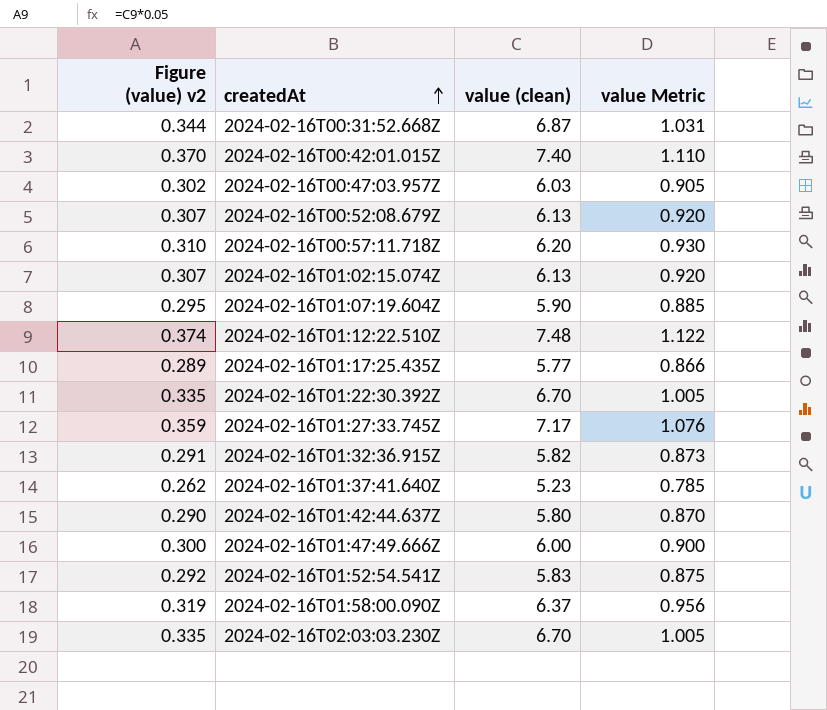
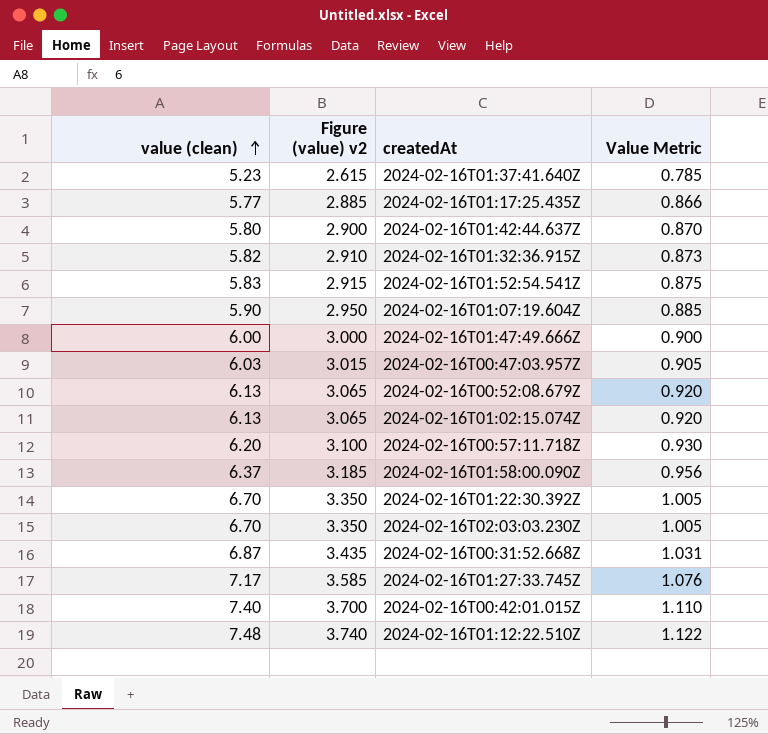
row order: createdAt ascending -> value (clean) ascending
column value (clean) | position: 3 -> 1
column Figure (value) v2 | formula: [value (clean)] * 0.05 -> [value (clean)] * 0.5
column name: value Metric -> Value Metric

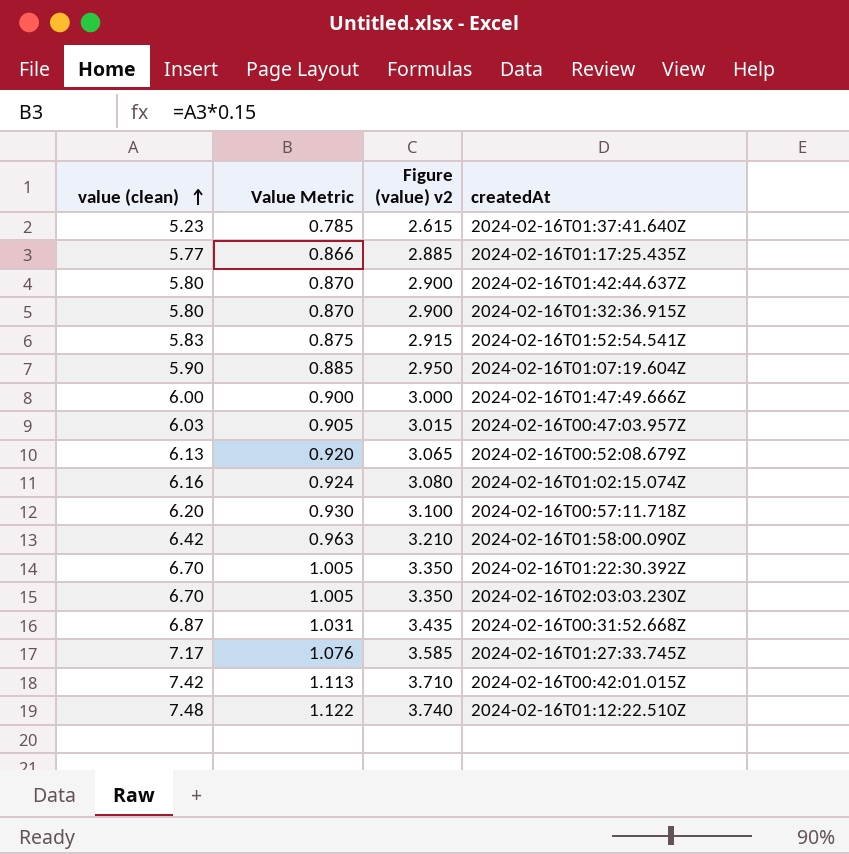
column Value Metric | position: 4 -> 2
2024-02-16T01:32:36.915Z | value (clean): 5.82 -> 5.80
2024-02-16T01:32:36.915Z | Value Metric: 0.873 -> 0.870
2024-02-16T01:32:36.915Z | Figure (value) v2: 2.910 -> 2.900
2024-02-16T01:02:15.074Z | value (clean): 6.13 -> 6.16
2024-02-16T01:02:15.074Z | Value Metric: 0.920 -> 0.924
2024-02-16T01:02:15.074Z | Figure (value) v2: 3.065 -> 3.080
2024-02-16T01:58:00.090Z | value (clean): 6.37 -> 6.42
2024-02-16T01:58:00.090Z | Value Metric: 0.956 -> 0.963
2024-02-16T01:58:00.090Z | Figure (value) v2: 3.185 -> 3.210
2024-02-16T00:42:01.015Z | value (clean): 7.40 -> 7.42
2024-02-16T00:42:01.015Z | Value Metric: 1.110 -> 1.113
2024-02-16T00:42:01.015Z | Figure (value) v2: 3.700 -> 3.710

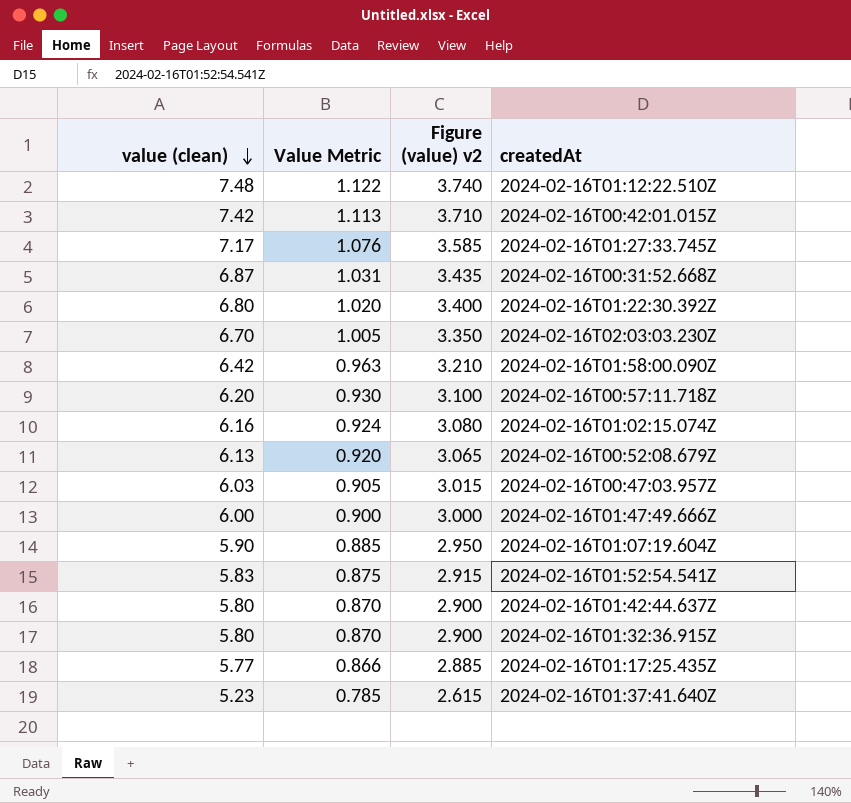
row order: value (clean) ascending -> value (clean) descending
2024-02-16T01:22:30.392Z | value (clean): 6.70 -> 6.80
2024-02-16T01:22:30.392Z | Value Metric: 1.005 -> 1.020
2024-02-16T01:22:30.392Z | Figure (value) v2: 3.350 -> 3.400

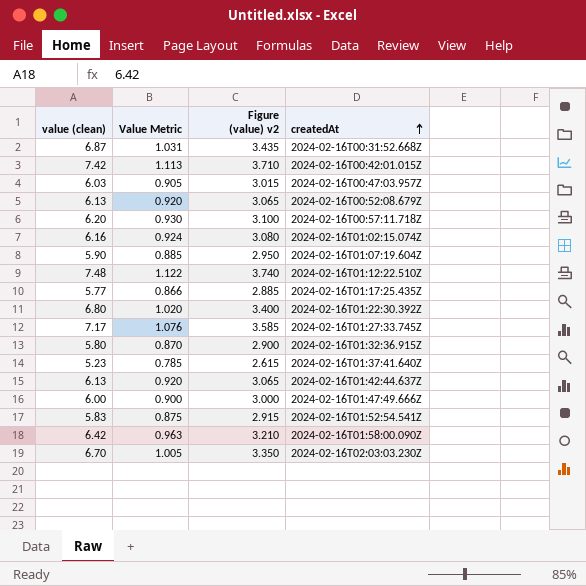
row order: value (clean) descending -> createdAt ascending
2024-02-16T01:42:44.637Z | value (clean): 5.80 -> 6.13
2024-02-16T01:42:44.637Z | Value Metric: 0.870 -> 0.920
2024-02-16T01:42:44.637Z | Figure (value) v2: 2.900 -> 3.065

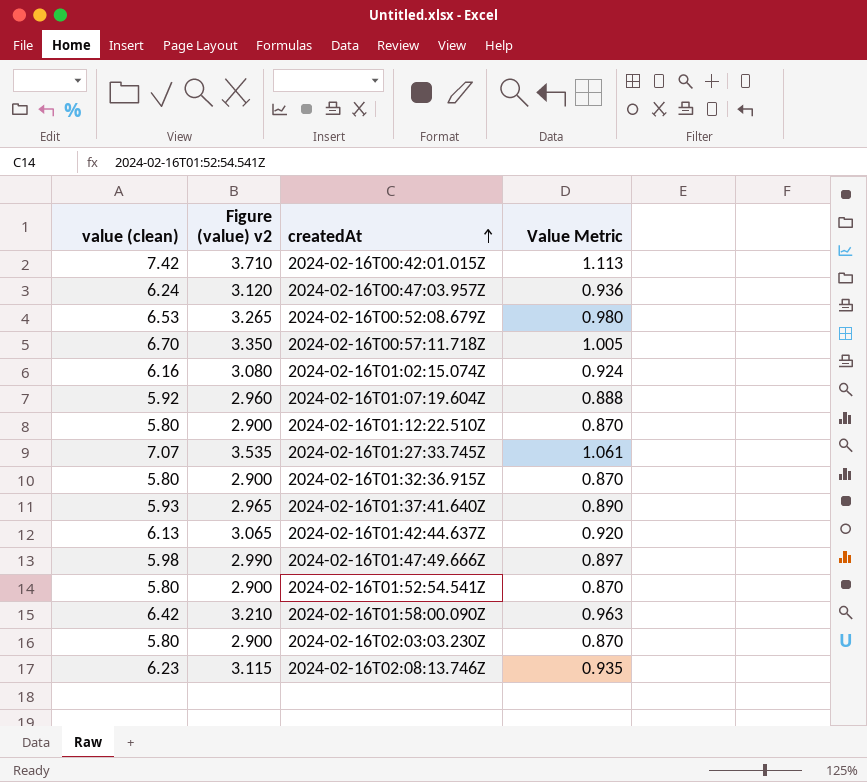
column Value Metric | position: 2 -> 4
row 2024-02-16T00:31:52.668Z: 6.87 | 1.031 | 3.435 -> none
row 2024-02-16T01:17:25.435Z: 5.77 | 0.866 | 2.885 -> none
row 2024-02-16T01:22:30.392Z: 6.80 | 1.020 | 3.400 -> none
2024-02-16T00:47:03.957Z | value (clean): 6.03 -> 6.24
2024-02-16T00:47:03.957Z | Figure (value) v2: 3.015 -> 3.120
2024-02-16T00:47:03.957Z | Value Metric: 0.905 -> 0.936
2024-02-16T00:52:08.679Z | value (clean): 6.13 -> 6.53
2024-02-16T00:52:08.679Z | Figure (value) v2: 3.065 -> 3.265
2024-02-16T00:52:08.679Z | Value Metric: 0.920 -> 0.980
2024-02-16T00:57:11.718Z | value (clean): 6.20 -> 6.70
2024-02-16T00:57:11.718Z | Figure (value) v2: 3.100 -> 3.350
2024-02-16T00:57:11.718Z | Value Metric: 0.930 -> 1.005
2024-02-16T01:07:19.604Z | value (clean): 5.90 -> 5.92
2024-02-16T01:07:19.604Z | Figure (value) v2: 2.950 -> 2.960
2024-02-16T01:07:19.604Z | Value Metric: 0.885 -> 0.888
2024-02-16T01:12:22.510Z | value (clean): 7.48 -> 5.80
2024-02-16T01:12:22.510Z | Figure (value) v2: 3.740 -> 2.900
2024-02-16T01:12:22.510Z | Value Metric: 1.122 -> 0.870
2024-02-16T01:27:33.745Z | value (clean): 7.17 -> 7.07
2024-02-16T01:27:33.745Z | Figure (value) v2: 3.585 -> 3.535
2024-02-16T01:27:33.745Z | Value Metric: 1.076 -> 1.061
2024-02-16T01:37:41.640Z | value (clean): 5.23 -> 5.93
2024-02-16T01:37:41.640Z | Figure (value) v2: 2.615 -> 2.965
2024-02-16T01:37:41.640Z | Value Metric: 0.785 -> 0.890
2024-02-16T01:47:49.666Z | value (clean): 6.00 -> 5.98
2024-02-16T01:47:49.666Z | Figure (value) v2: 3.000 -> 2.990
2024-02-16T01:47:49.666Z | Value Metric: 0.900 -> 0.897
2024-02-16T01:52:54.541Z | value (clean): 5.83 -> 5.80
2024-02-16T01:52:54.541Z | Figure (value) v2: 2.915 -> 2.900
2024-02-16T01:52:54.541Z | Value Metric: 0.875 -> 0.870
2024-02-16T02:03:03.230Z | value (clean): 6.70 -> 5.80
2024-02-16T02:03:03.230Z | Figure (value) v2: 3.350 -> 2.900
2024-02-16T02:03:03.230Z | Value Metric: 1.005 -> 0.870
row 2024-02-16T02:08:13.746Z: none -> 6.23 | 3.115 | 0.935

